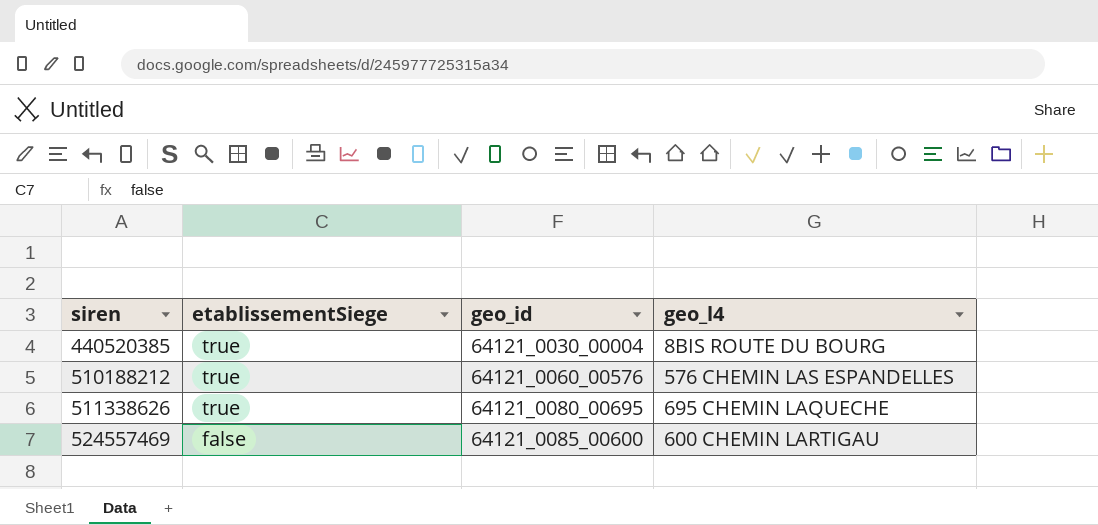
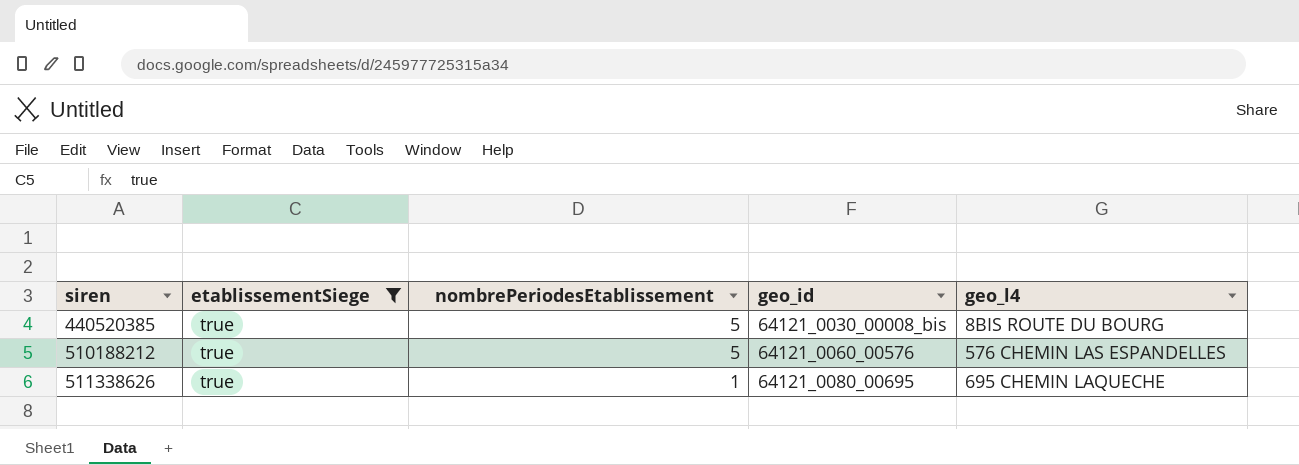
filter: none -> etablissementSiege = true
column nombrePeriodesEtablissement | position: none -> 3
440520385 | geo_id: 64121_0030_00004 -> 64121_0030_00008_bis

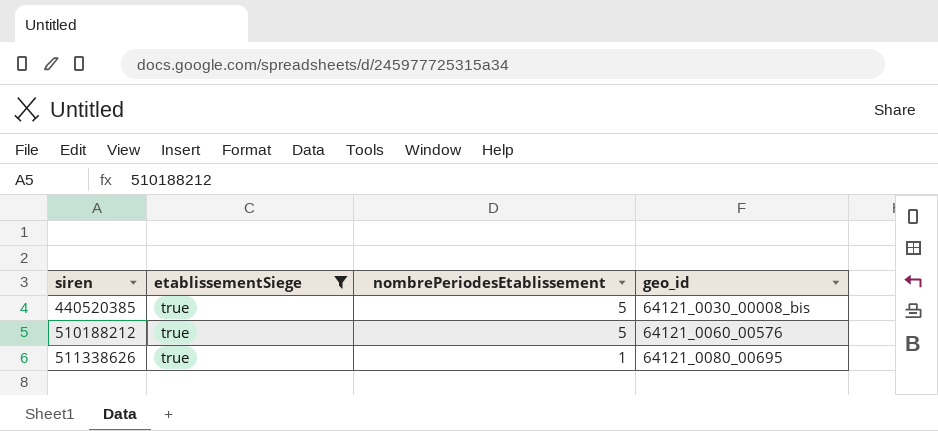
column geo_l4 | position: 5 -> none

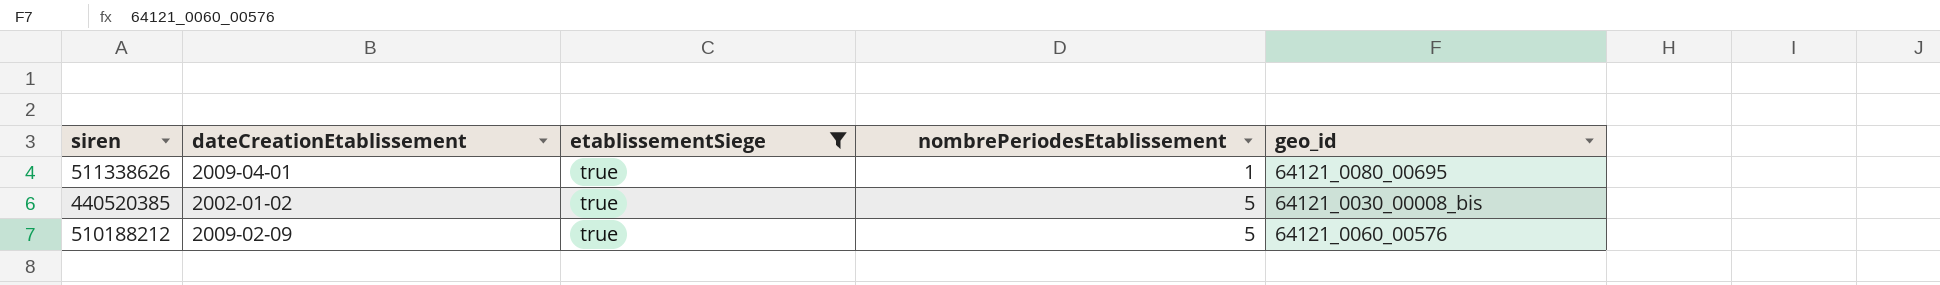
row order: siren ascending -> nombrePeriodesEtablissement ascending
column dateCreationEtablissement | position: none -> 2

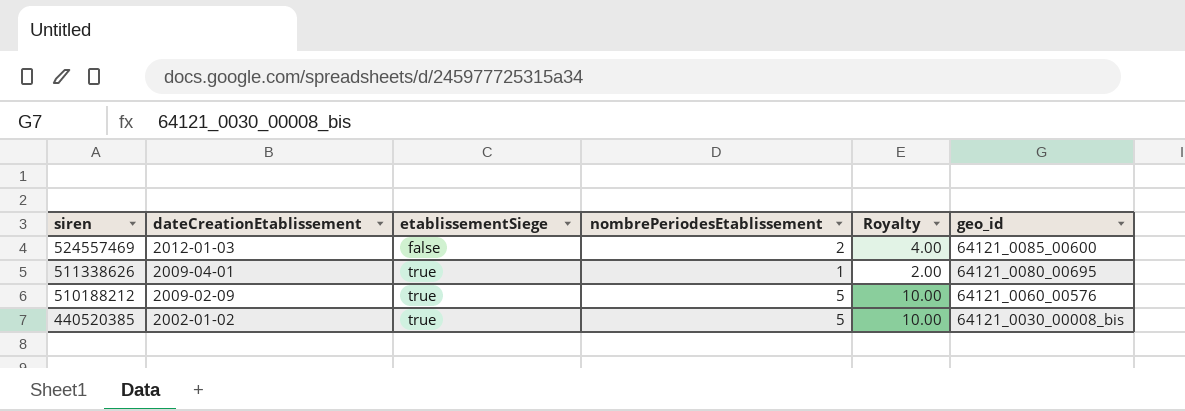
filter: etablissementSiege = true -> none
row order: nombrePeriodesEtablissement ascending -> siren descending
column Royalty | formula: none -> [nombrePeriodesEtablissement] * 2

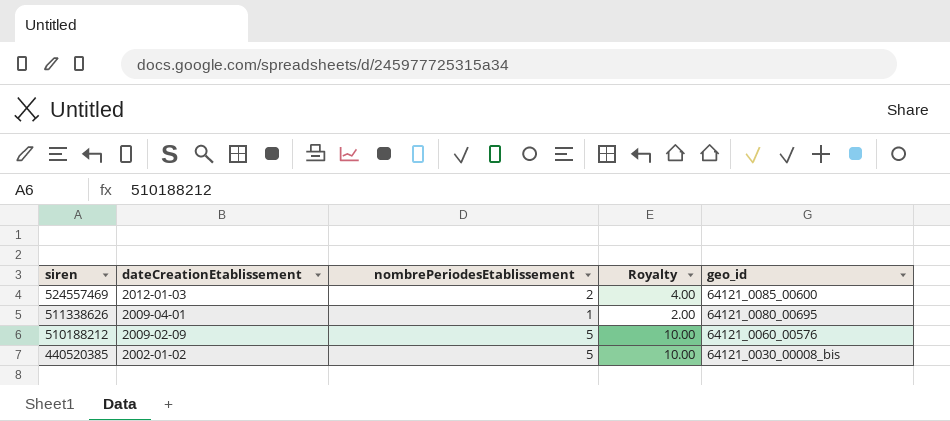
column etablissementSiege | position: 3 -> none

